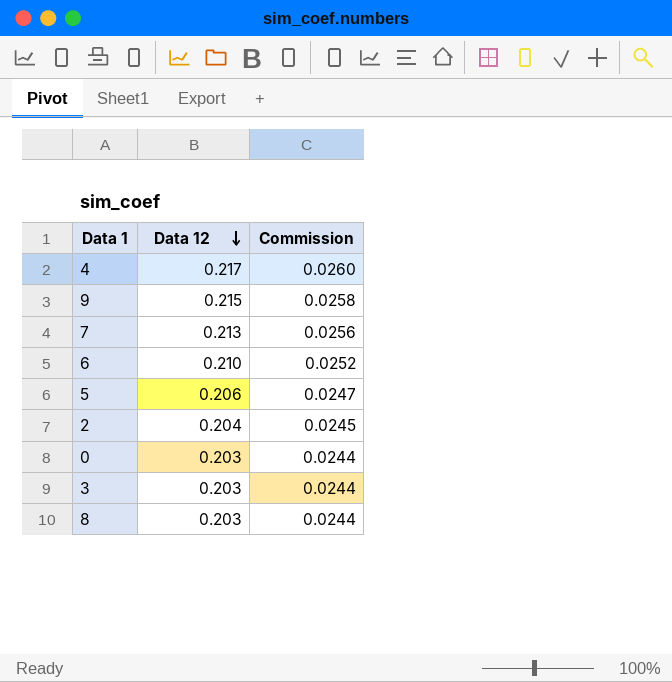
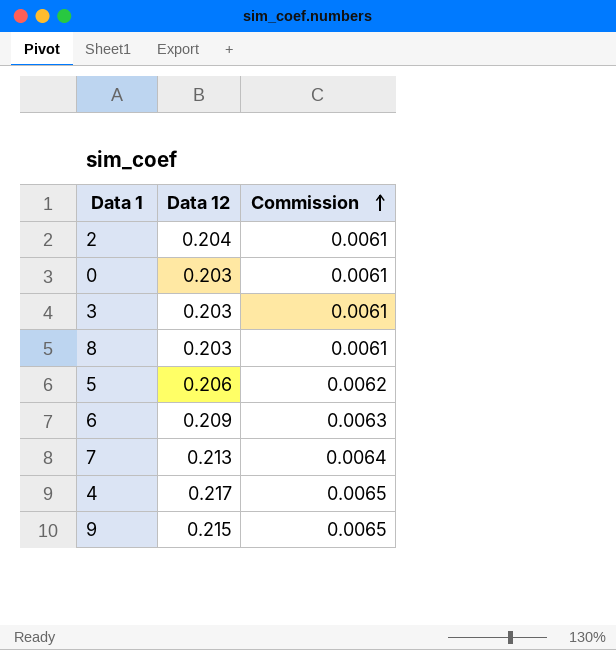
row order: Data 12 descending -> Commission ascending
column Commission | formula: [Data 12] * 0.12 -> [Data 12] * 0.03
6 | Data 12: 0.210 -> 0.209

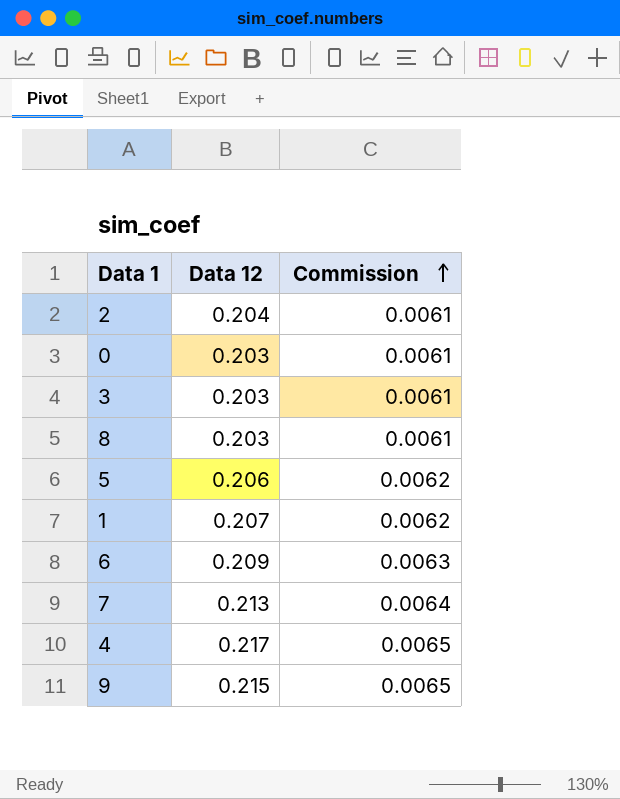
row 1: none -> 0.207 | 0.0062

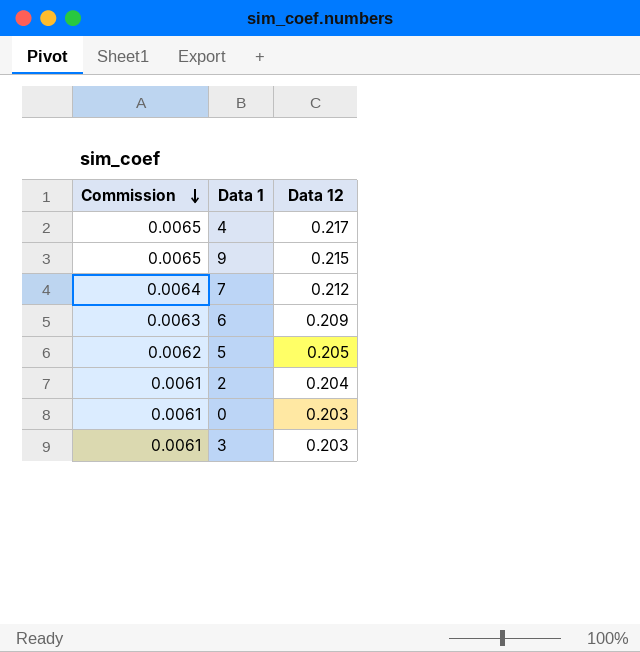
row order: Commission ascending -> Commission descending
column Commission | position: 3 -> 1
row 8: 0.203 | 0.0061 -> none
row 1: 0.207 | 0.0062 -> none
7 | Data 12: 0.213 -> 0.212
5 | Data 12: 0.206 -> 0.205

